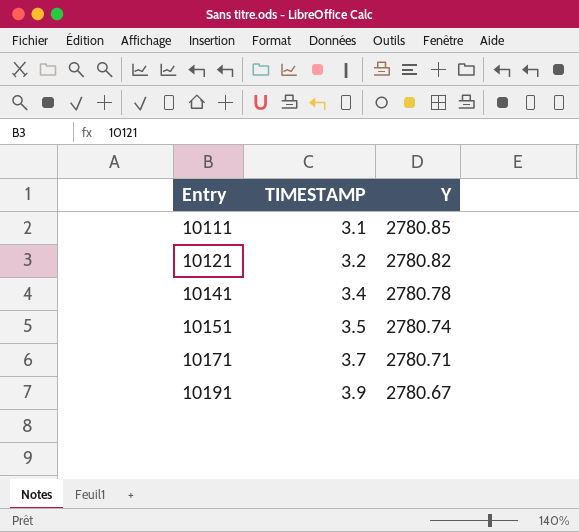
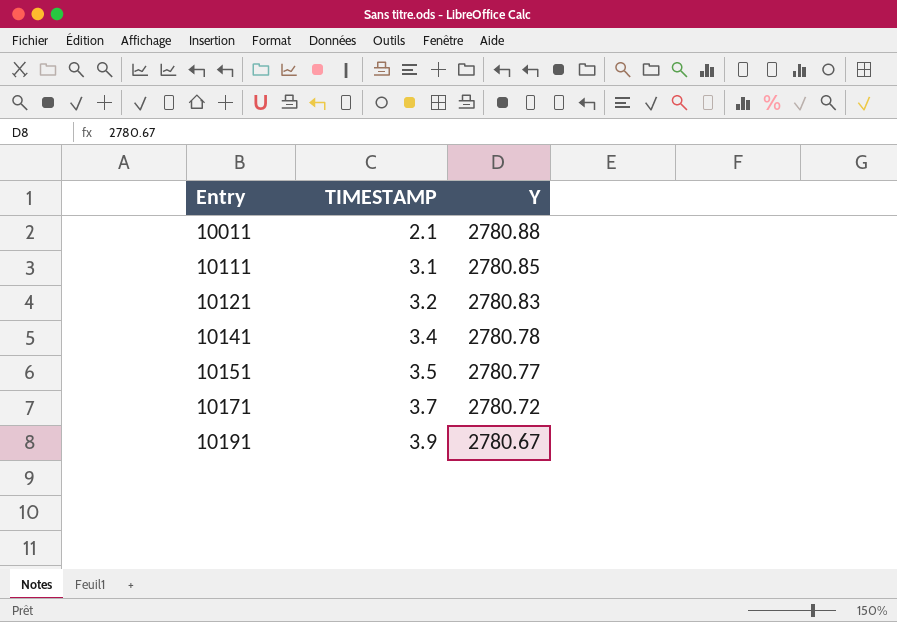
row 10011: none -> 2.1 | 2780.88
10121 | Y: 2780.82 -> 2780.83
10151 | Y: 2780.74 -> 2780.77
10171 | Y: 2780.71 -> 2780.72

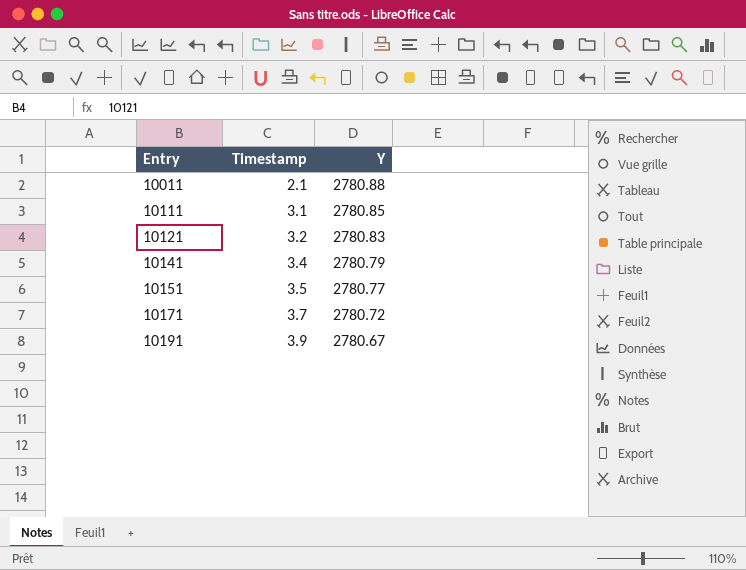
column name: TIMESTAMP -> Timestamp
10141 | Y: 2780.78 -> 2780.79

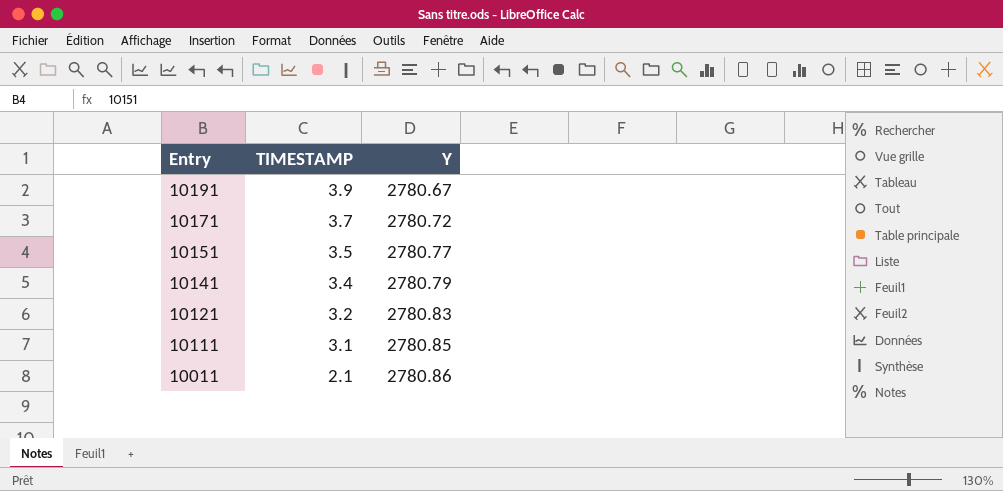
row order: Entry ascending -> Entry descending
column name: Timestamp -> TIMESTAMP
10011 | Y: 2780.88 -> 2780.86

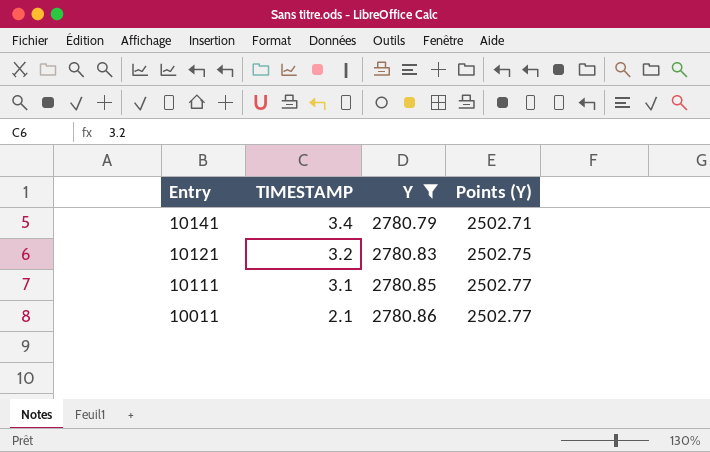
filter: none -> Y >= 2780.79
column Points (Y) | formula: none -> [Y] * 0.9

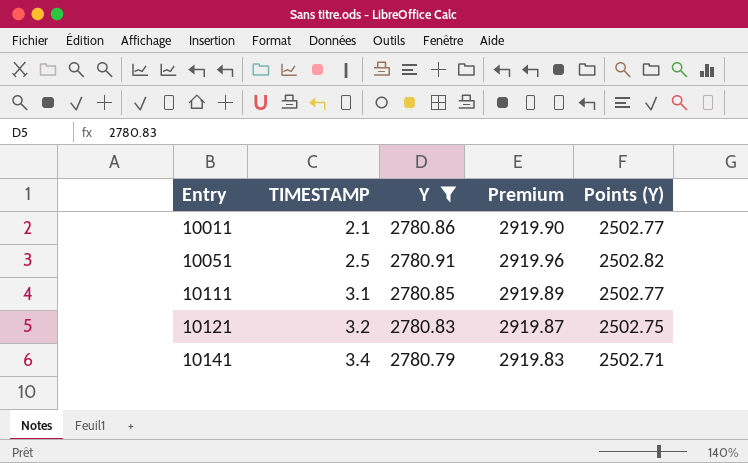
row order: Entry descending -> Entry ascending
column Premium | formula: none -> [Y] * 1.05
row 10051: none -> 2.5 | 2780.91 | 2919.96 | 2502.82

